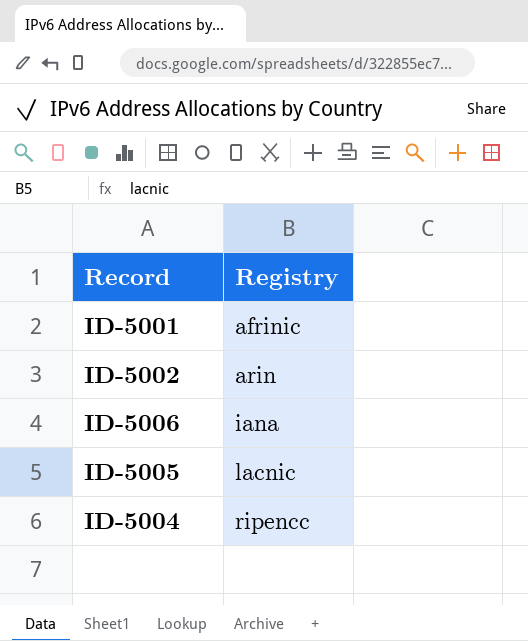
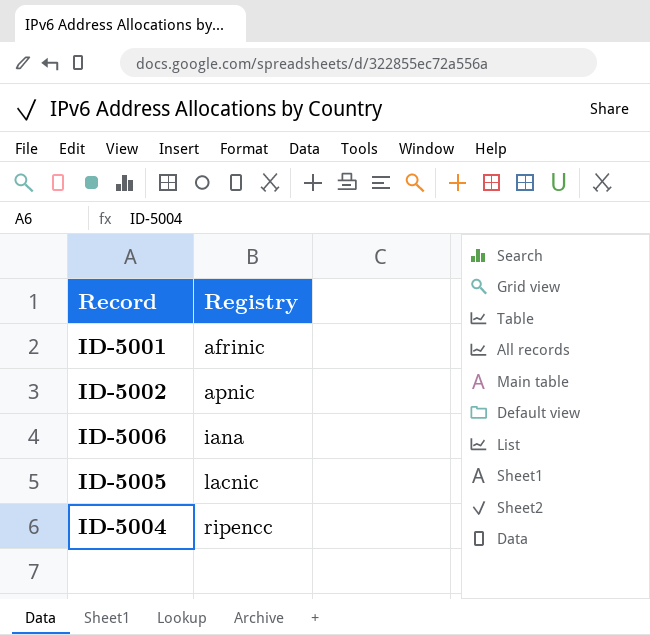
ID-5002 | Registry: arin -> apnic

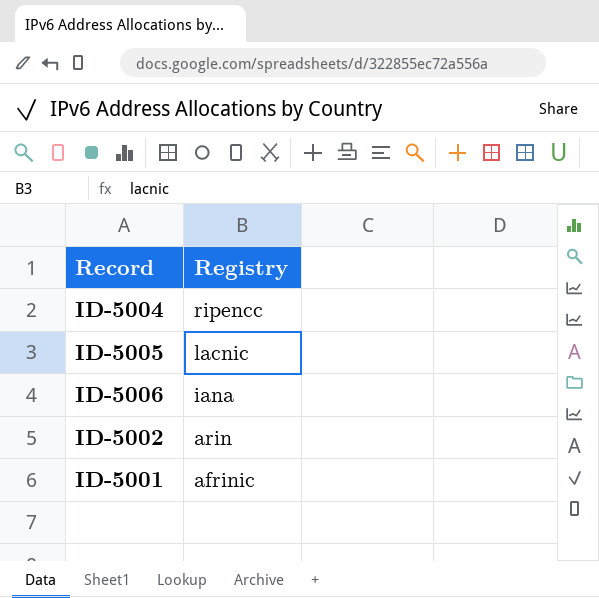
row order: Registry ascending -> Registry descending
ID-5002 | Registry: apnic -> arin

